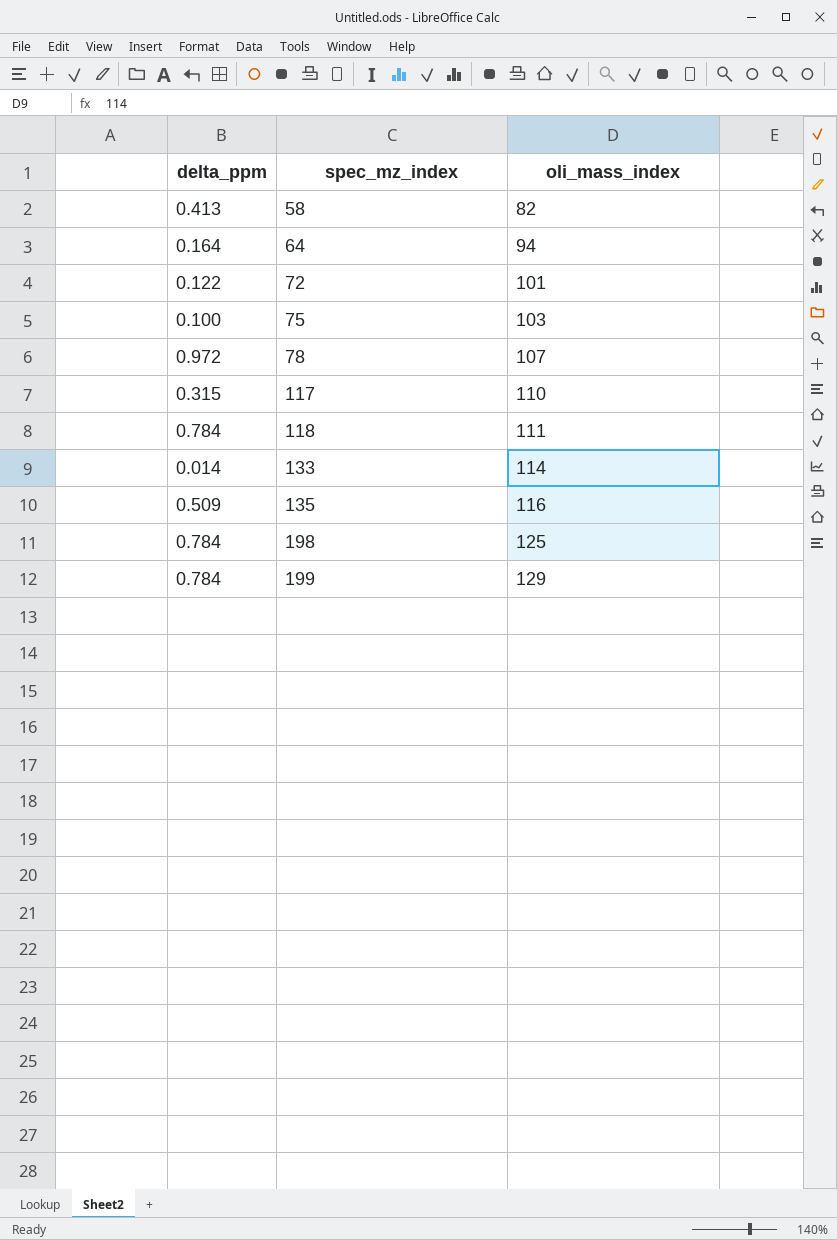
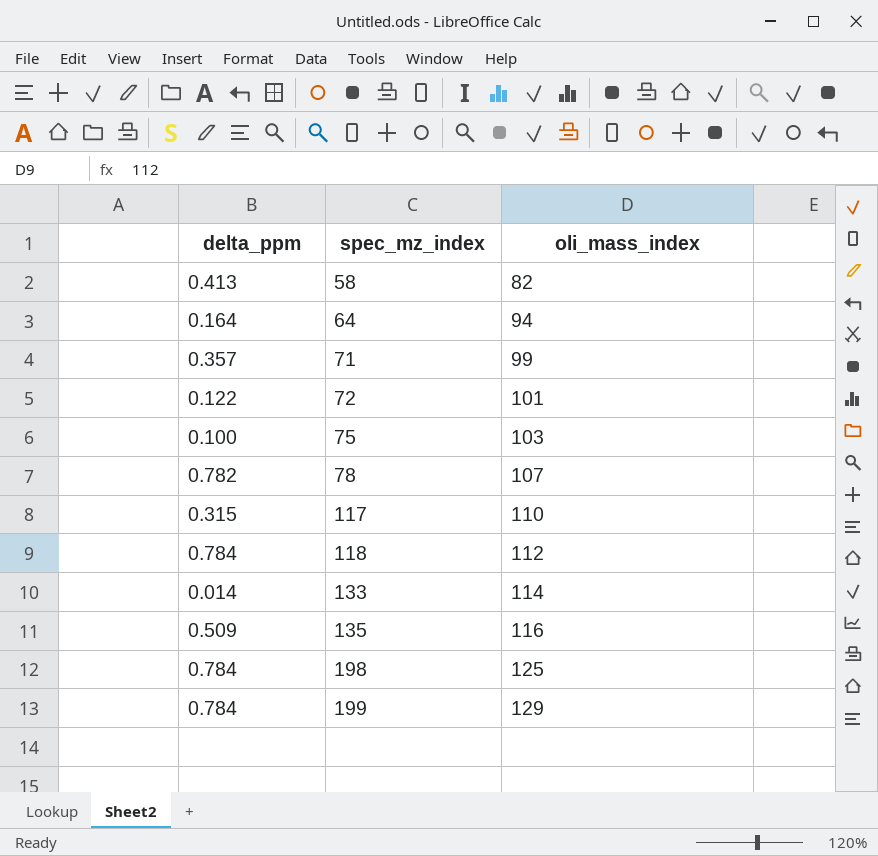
row 71: none -> 0.357 | 99
78 | delta_ppm: 0.972 -> 0.782
118 | oli_mass_index: 111 -> 112

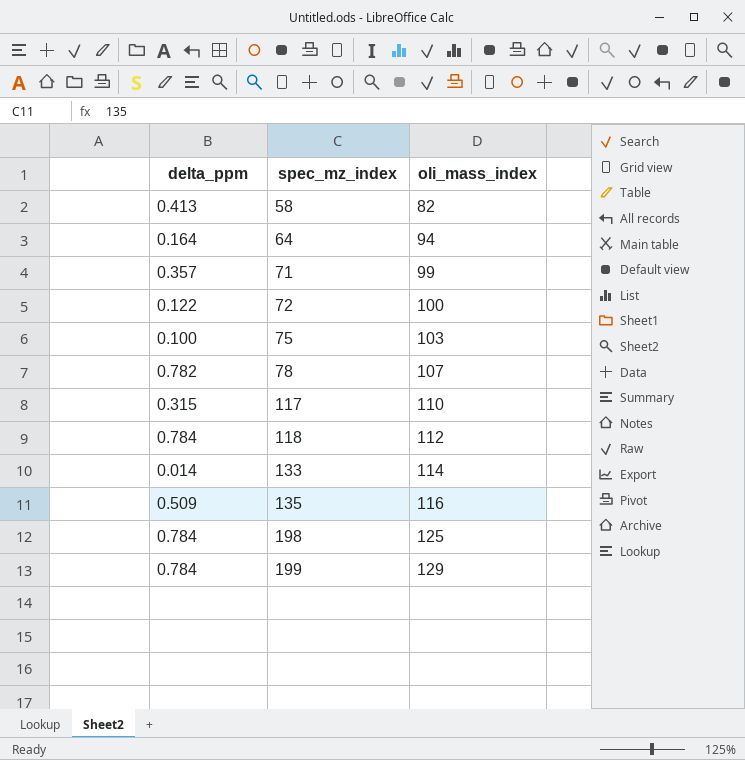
72 | oli_mass_index: 101 -> 100

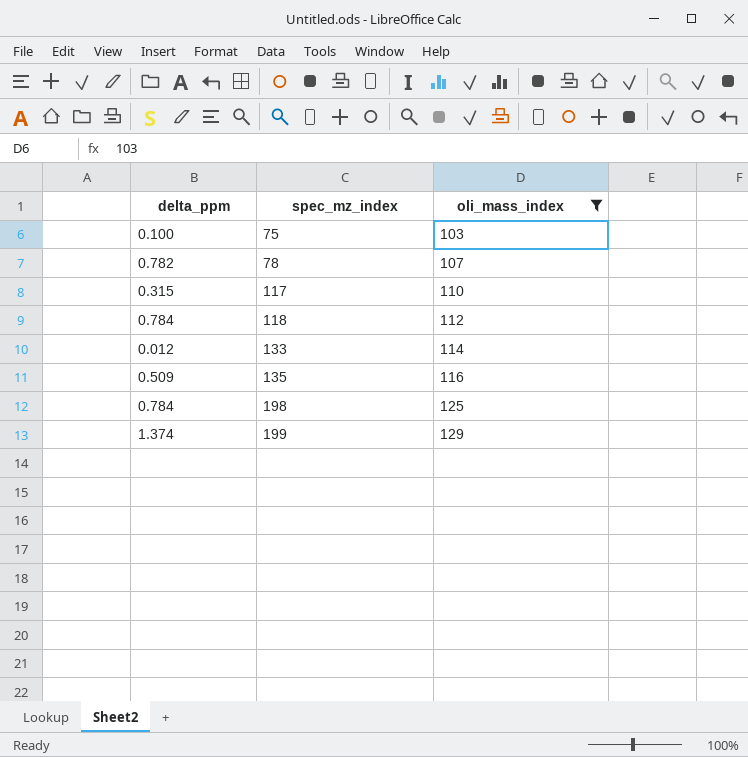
filter: none -> oli_mass_index >= 103
133 | delta_ppm: 0.014 -> 0.012
199 | delta_ppm: 0.784 -> 1.374

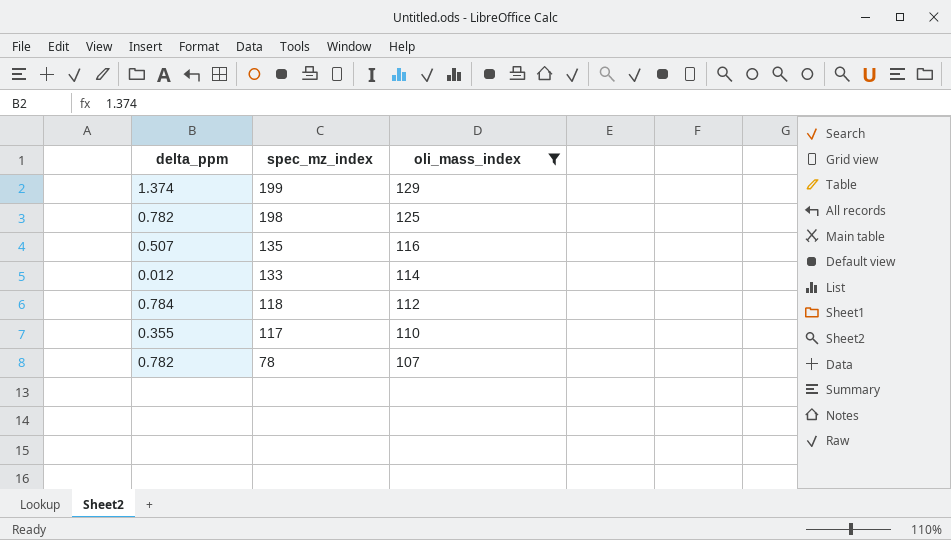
row order: spec_mz_index ascending -> spec_mz_index descending
row 75: 0.100 | 103 -> none
198 | delta_ppm: 0.784 -> 0.782
135 | delta_ppm: 0.509 -> 0.507
117 | delta_ppm: 0.315 -> 0.355

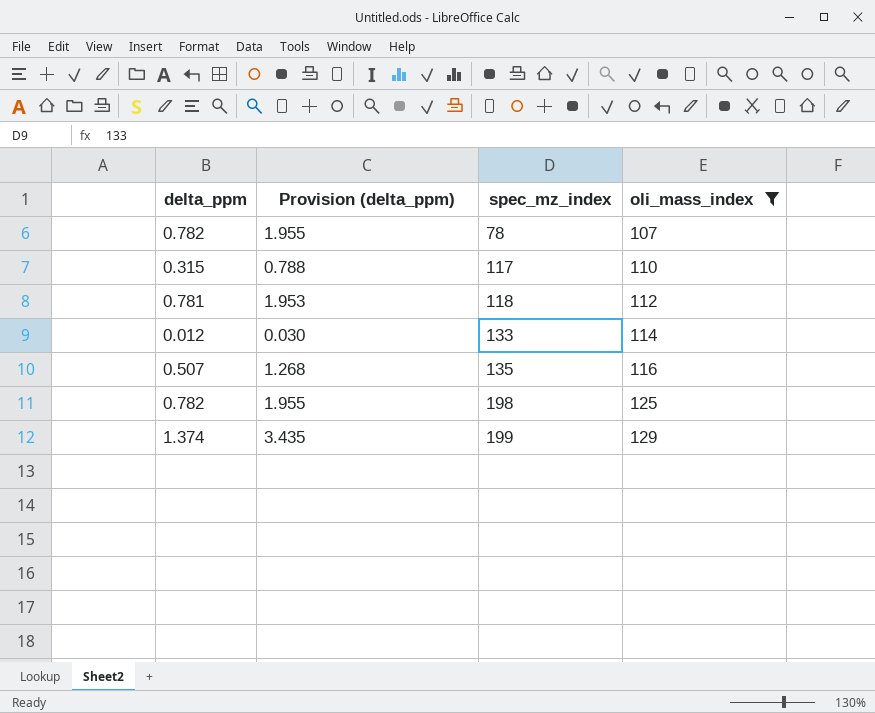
row order: spec_mz_index descending -> spec_mz_index ascending
column Provision (delta_ppm) | formula: none -> [delta_ppm] * 2.5
117 | delta_ppm: 0.355 -> 0.315
118 | delta_ppm: 0.784 -> 0.781

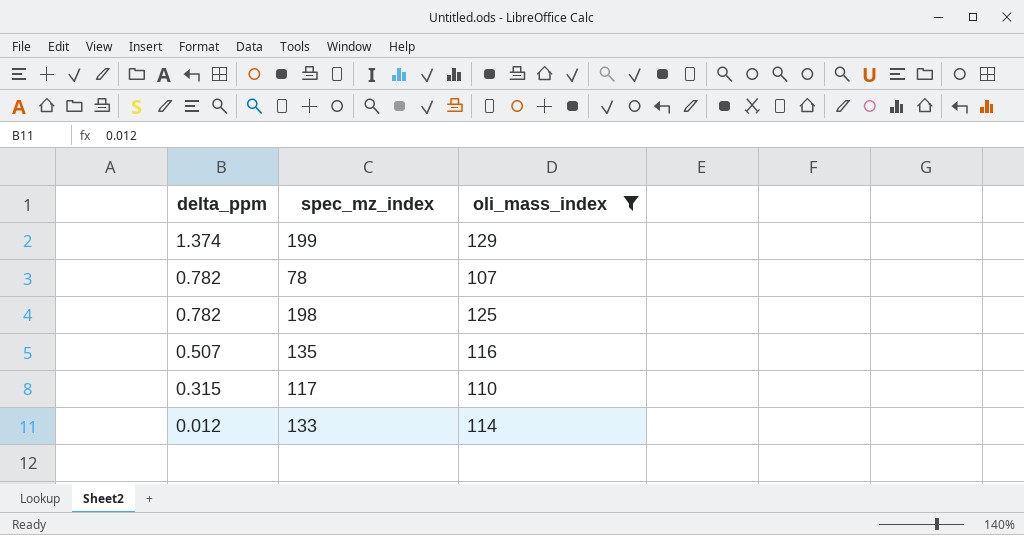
row order: spec_mz_index ascending -> delta_ppm descending
column Provision (delta_ppm) | formula: [delta_ppm] * 2.5 -> none
row 118: 0.781 | 1.953 | 112 -> none

